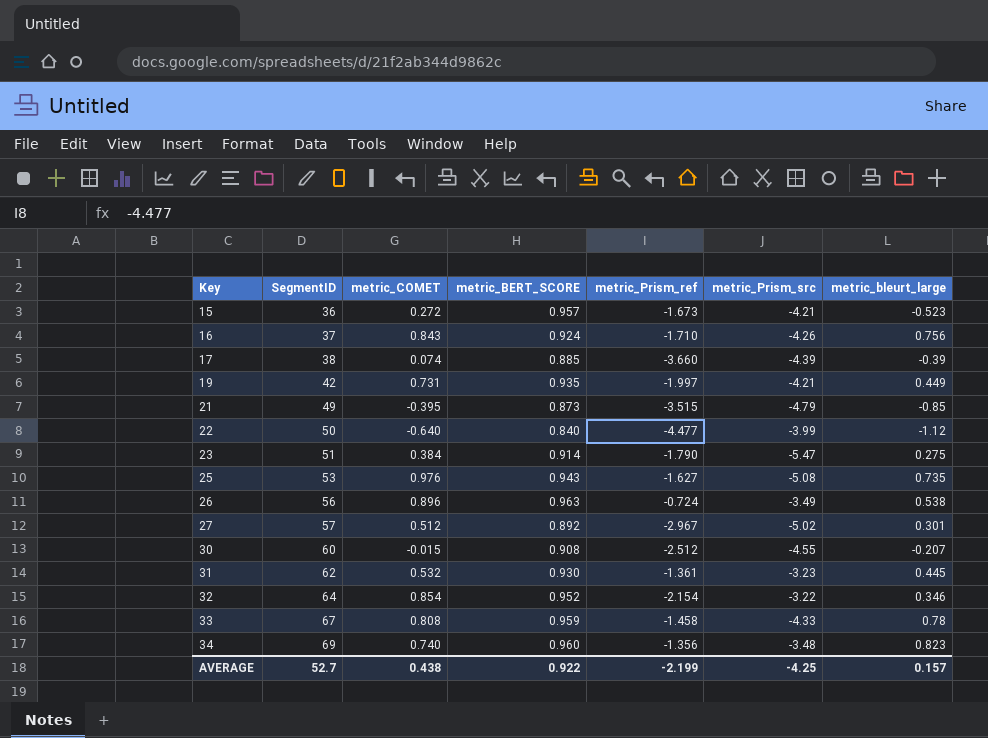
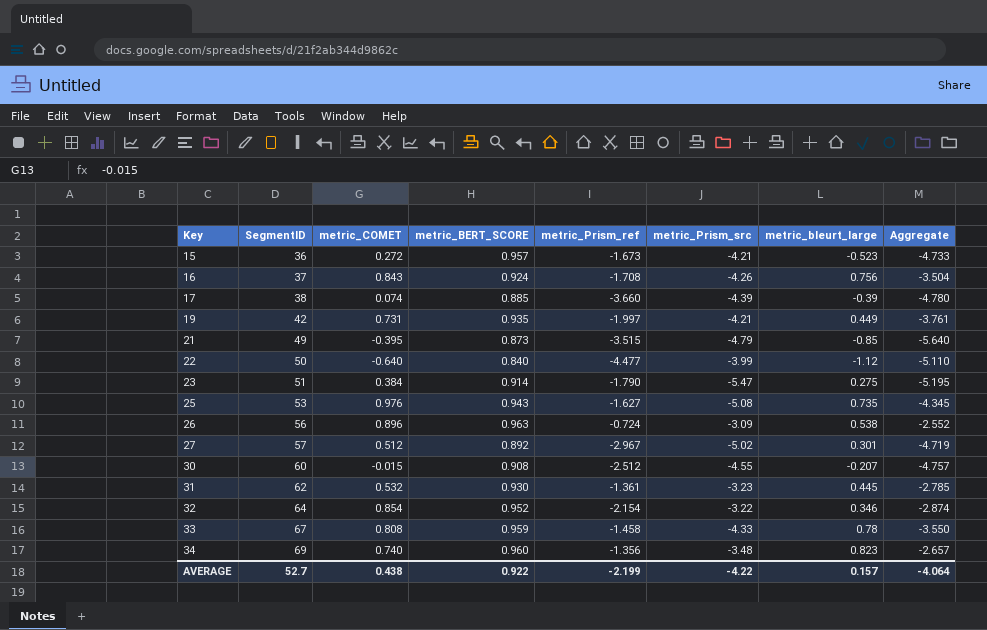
column Aggregate | formula: none -> [metric_Prism_src] + [metric_bleurt_large]
16 | metric_Prism_ref: -1.710 -> -1.708
26 | metric_Prism_src: -3.49 -> -3.09
AVERAGE | metric_Prism_src: -4.25 -> -4.22

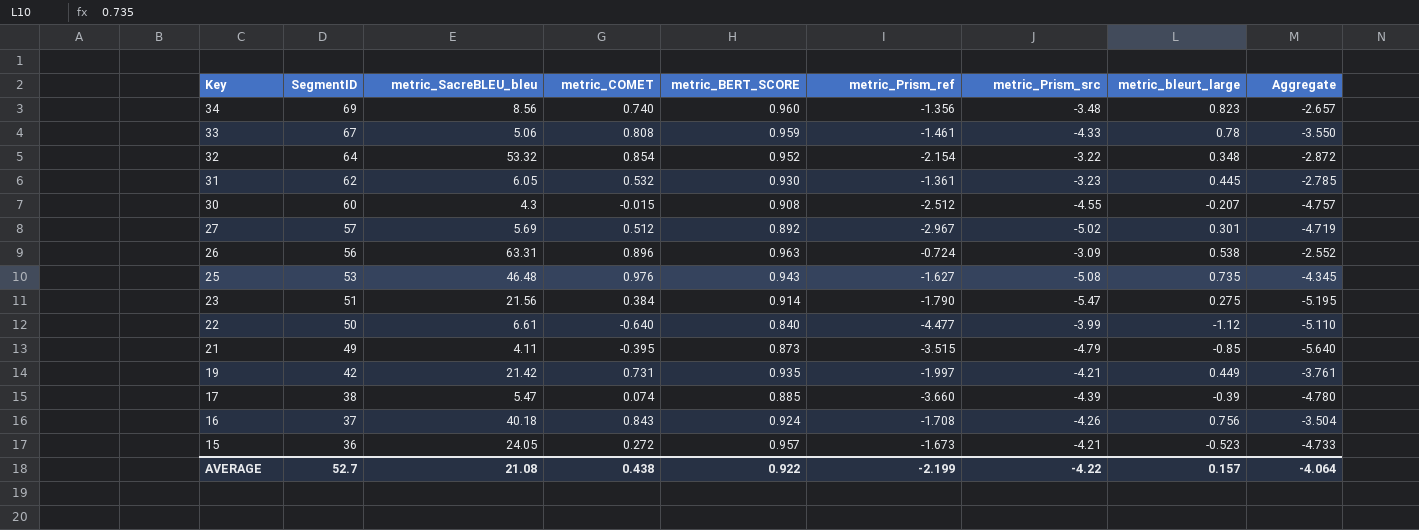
row order: Key ascending -> Key descending
column metric_SacreBLEU_bleu | position: none -> 3
33 | metric_Prism_ref: -1.458 -> -1.461
32 | metric_bleurt_large: 0.346 -> 0.348
32 | Aggregate: -2.874 -> -2.872

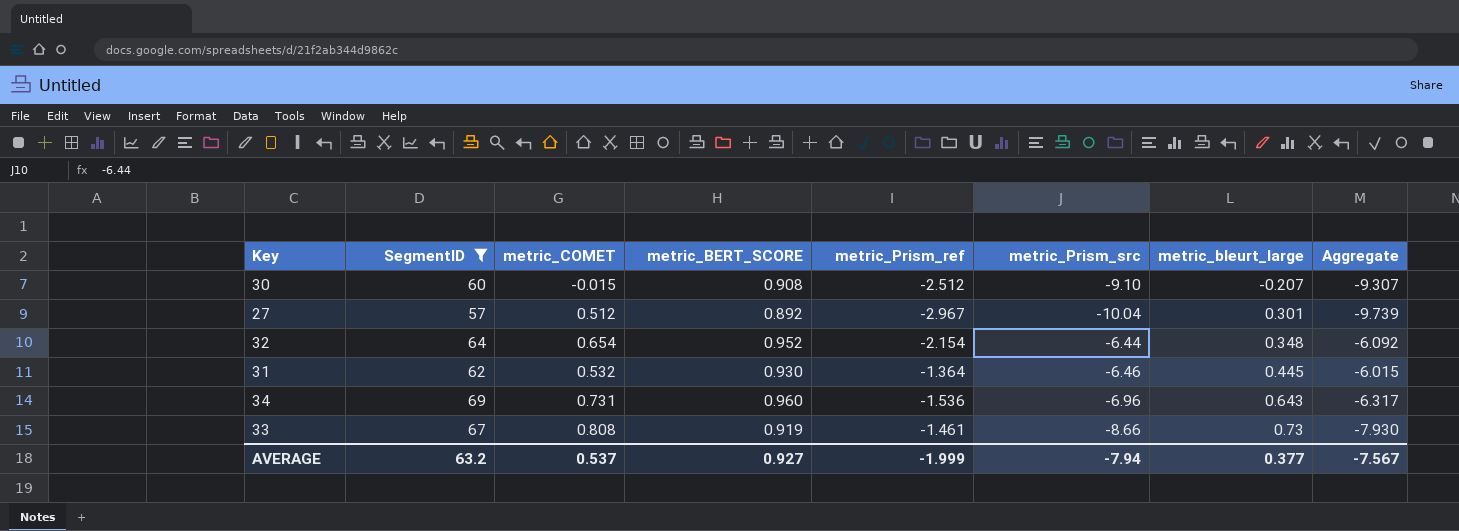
filter: none -> SegmentID >= 57
row order: Key descending -> metric_bleurt_large ascending
column metric_SacreBLEU_bleu | position: 3 -> none
30 | metric_Prism_src: -4.55 -> -9.10
30 | Aggregate: -4.757 -> -9.307
27 | metric_Prism_src: -5.02 -> -10.04
27 | Aggregate: -4.719 -> -9.739
32 | metric_COMET: 0.854 -> 0.654
32 | metric_Prism_src: -3.22 -> -6.44
32 | Aggregate: -2.872 -> -6.092
31 | metric_Prism_ref: -1.361 -> -1.364
31 | metric_Prism_src: -3.23 -> -6.46
31 | Aggregate: -2.785 -> -6.015
34 | metric_COMET: 0.740 -> 0.731
34 | metric_Prism_ref: -1.356 -> -1.536
34 | metric_Prism_src: -3.48 -> -6.96
34 | metric_bleurt_large: 0.823 -> 0.643
34 | Aggregate: -2.657 -> -6.317
33 | metric_BERT_SCORE: 0.959 -> 0.919
33 | metric_Prism_src: -4.33 -> -8.66
33 | metric_bleurt_large: 0.78 -> 0.73
33 | Aggregate: -3.550 -> -7.930
AVERAGE | SegmentID: 52.7 -> 63.2
AVERAGE | metric_COMET: 0.438 -> 0.537
AVERAGE | metric_BERT_SCORE: 0.922 -> 0.927
AVERAGE | metric_Prism_ref: -2.199 -> -1.999
AVERAGE | metric_Prism_src: -4.22 -> -7.94
AVERAGE | metric_bleurt_large: 0.157 -> 0.377
AVERAGE | Aggregate: -4.064 -> -7.567

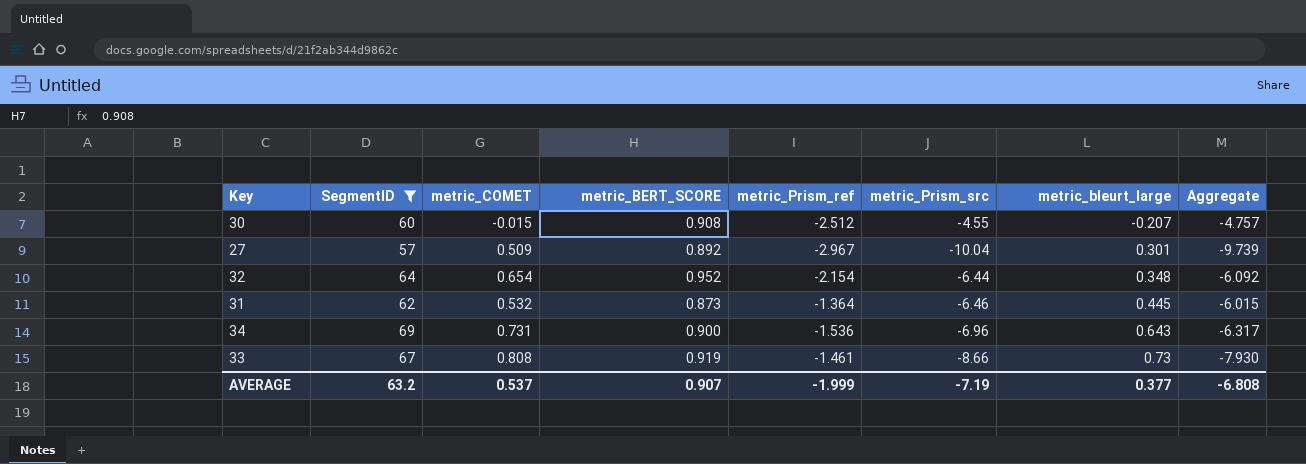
30 | metric_Prism_src: -9.10 -> -4.55
30 | Aggregate: -9.307 -> -4.757
27 | metric_COMET: 0.512 -> 0.509
31 | metric_BERT_SCORE: 0.930 -> 0.873
34 | metric_BERT_SCORE: 0.960 -> 0.900
AVERAGE | metric_BERT_SCORE: 0.927 -> 0.907
AVERAGE | metric_Prism_src: -7.94 -> -7.19
AVERAGE | Aggregate: -7.567 -> -6.808

